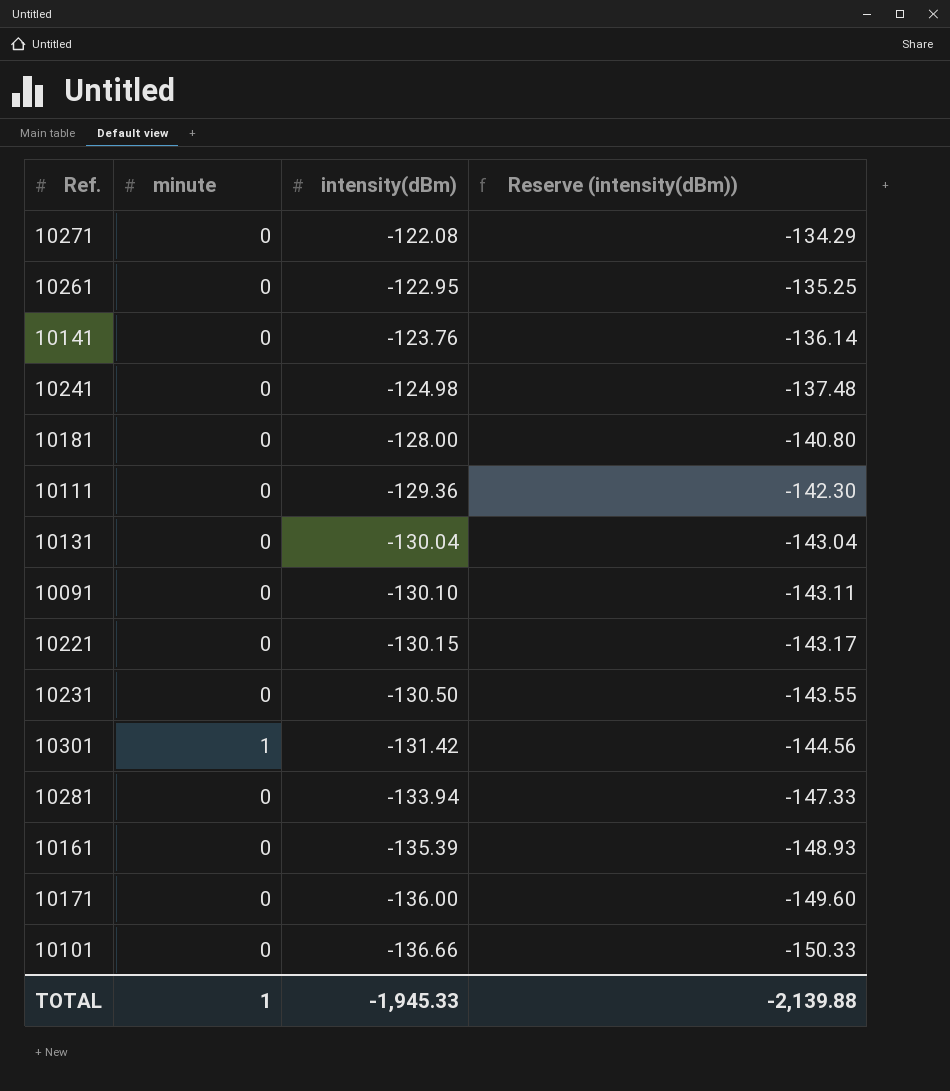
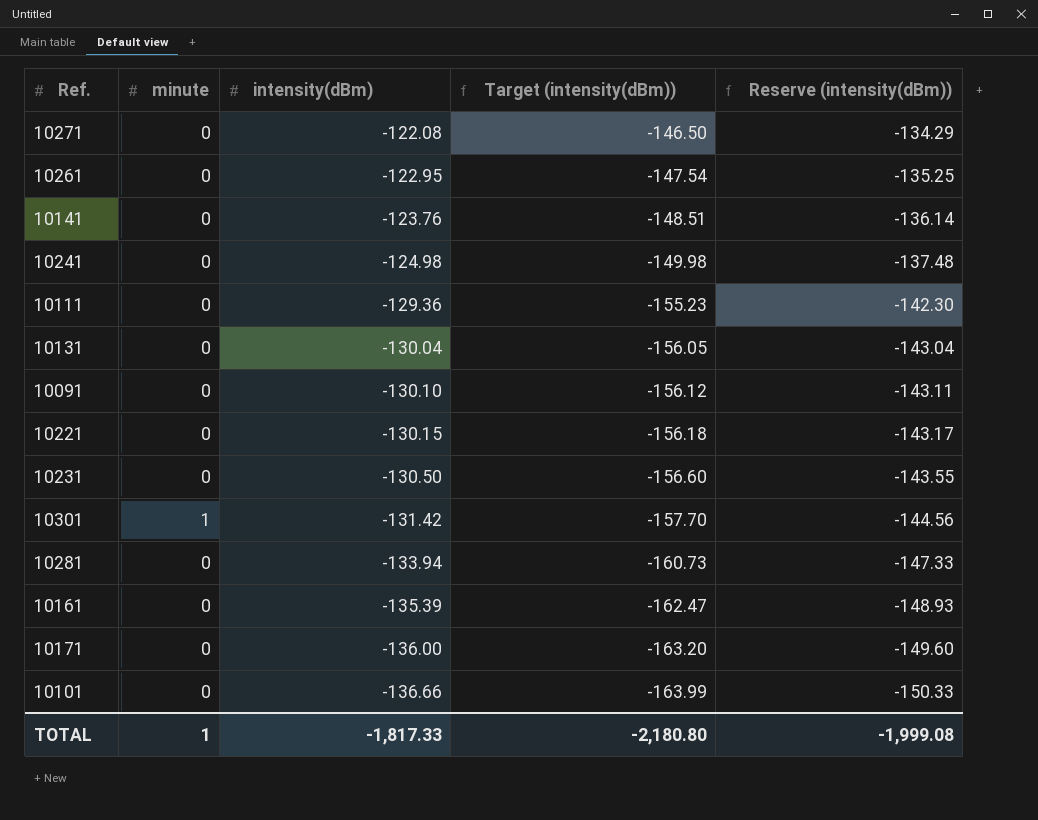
column Target (intensity(dBm)) | formula: none -> [intensity(dBm)] * 1.2
row 10181: 0 | -128.00 | -140.80 -> none
TOTAL | intensity(dBm): -1,945.33 -> -1,817.33
TOTAL | Reserve (intensity(dBm)): -2,139.88 -> -1,999.08

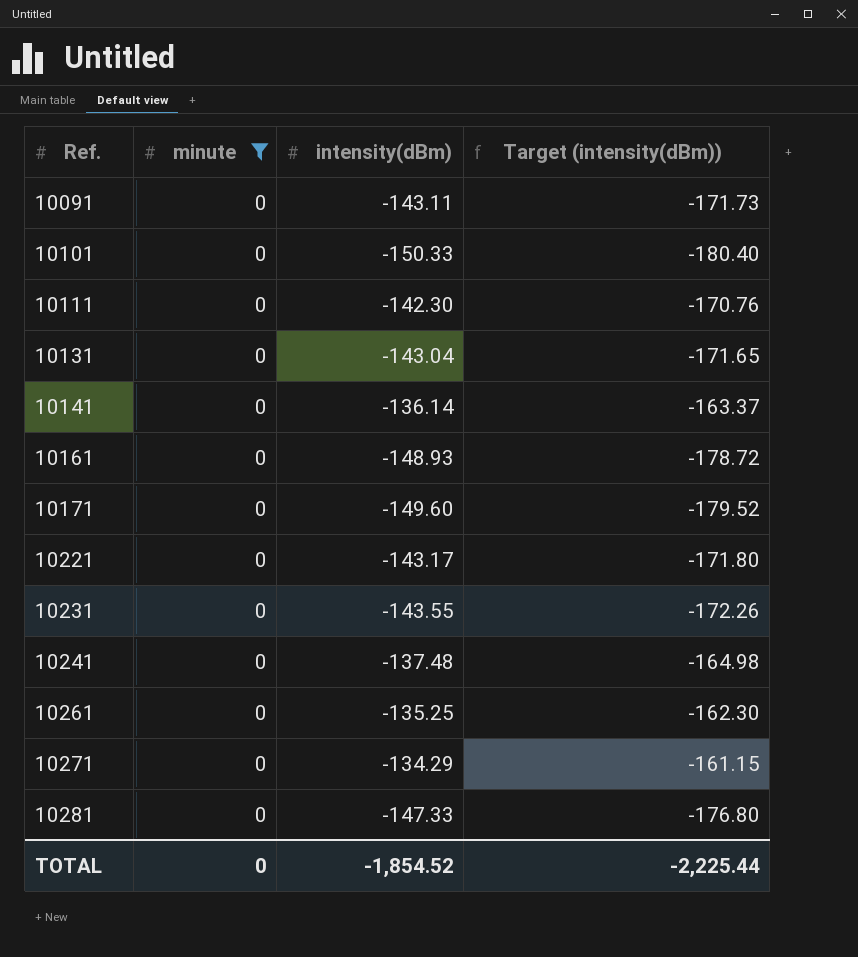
filter: none -> minute = 0
row order: intensity(dBm) descending -> Ref. ascending
column Reserve (intensity(dBm)) | formula: [intensity(dBm)] * 1.1 -> none
10091 | intensity(dBm): -130.10 -> -143.11
10091 | Target (intensity(dBm)): -156.12 -> -171.73
10101 | intensity(dBm): -136.66 -> -150.33
10101 | Target (intensity(dBm)): -163.99 -> -180.40
10111 | intensity(dBm): -129.36 -> -142.30
10111 | Target (intensity(dBm)): -155.23 -> -170.76
10131 | intensity(dBm): -130.04 -> -143.04
10131 | Target (intensity(dBm)): -156.05 -> -171.65
10141 | intensity(dBm): -123.76 -> -136.14
10141 | Target (intensity(dBm)): -148.51 -> -163.37
10161 | intensity(dBm): -135.39 -> -148.93
10161 | Target (intensity(dBm)): -162.47 -> -178.72
10171 | intensity(dBm): -136.00 -> -149.60
10171 | Target (intensity(dBm)): -163.20 -> -179.52
10221 | intensity(dBm): -130.15 -> -143.17
10221 | Target (intensity(dBm)): -156.18 -> -171.80
10231 | intensity(dBm): -130.50 -> -143.55
10231 | Target (intensity(dBm)): -156.60 -> -172.26
10241 | intensity(dBm): -124.98 -> -137.48
10241 | Target (intensity(dBm)): -149.98 -> -164.98
10261 | intensity(dBm): -122.95 -> -135.25
10261 | Target (intensity(dBm)): -147.54 -> -162.30
10271 | intensity(dBm): -122.08 -> -134.29
10271 | Target (intensity(dBm)): -146.50 -> -161.15
10281 | intensity(dBm): -133.94 -> -147.33
10281 | Target (intensity(dBm)): -160.73 -> -176.80
TOTAL | minute: 1 -> 0
TOTAL | intensity(dBm): -1,817.33 -> -1,854.52
TOTAL | Target (intensity(dBm)): -2,180.80 -> -2,225.44

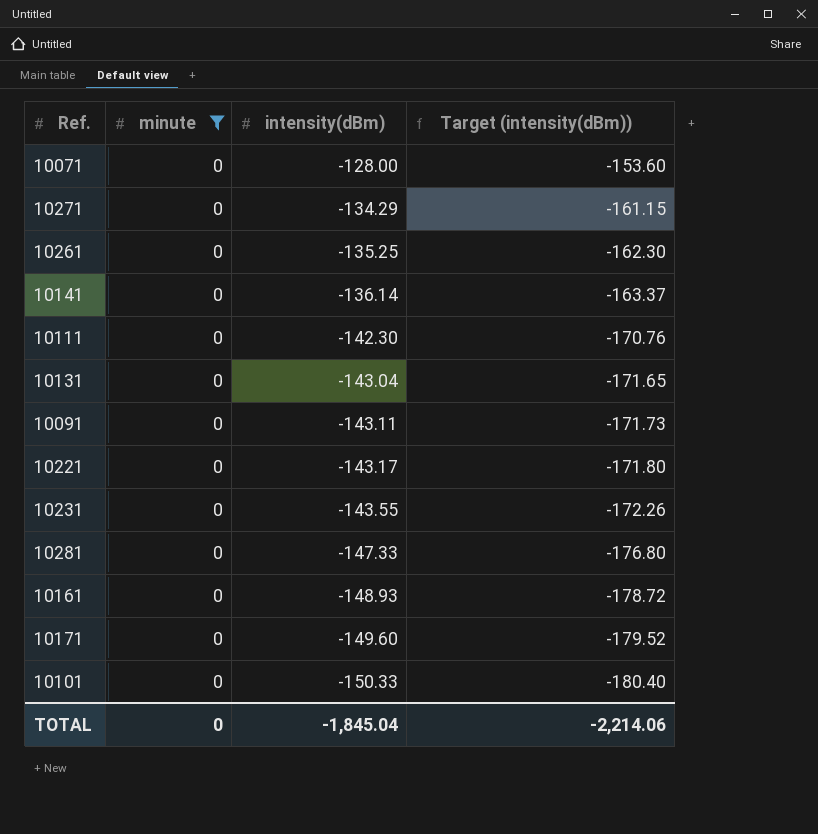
row order: Ref. ascending -> intensity(dBm) descending
row 10241: 0 | -137.48 | -164.98 -> none
row 10071: none -> 0 | -128.00 | -153.60
TOTAL | intensity(dBm): -1,854.52 -> -1,845.04
TOTAL | Target (intensity(dBm)): -2,225.44 -> -2,214.06

